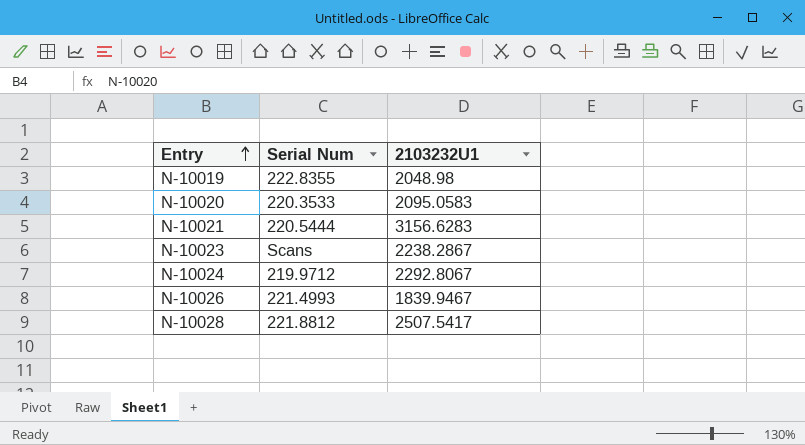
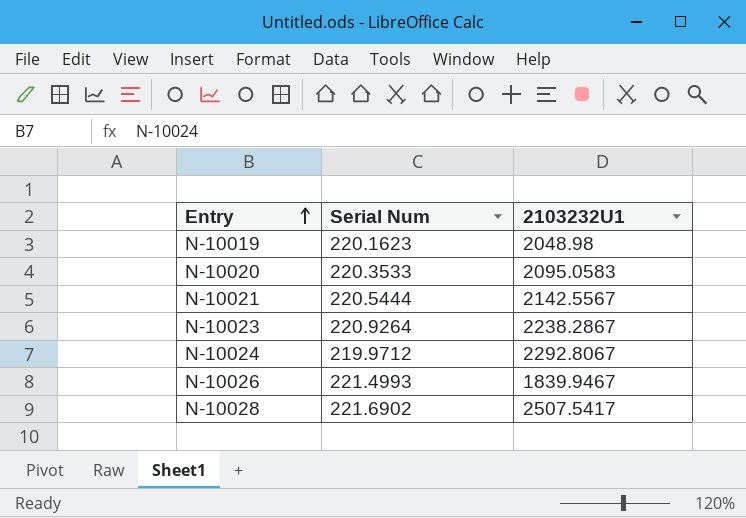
N-10019 | Serial Num: 222.8355 -> 220.1623
N-10021 | 2103232U1: 3156.6283 -> 2142.5567
N-10023 | Serial Num: Scans -> 220.9264
N-10028 | Serial Num: 221.8812 -> 221.6902

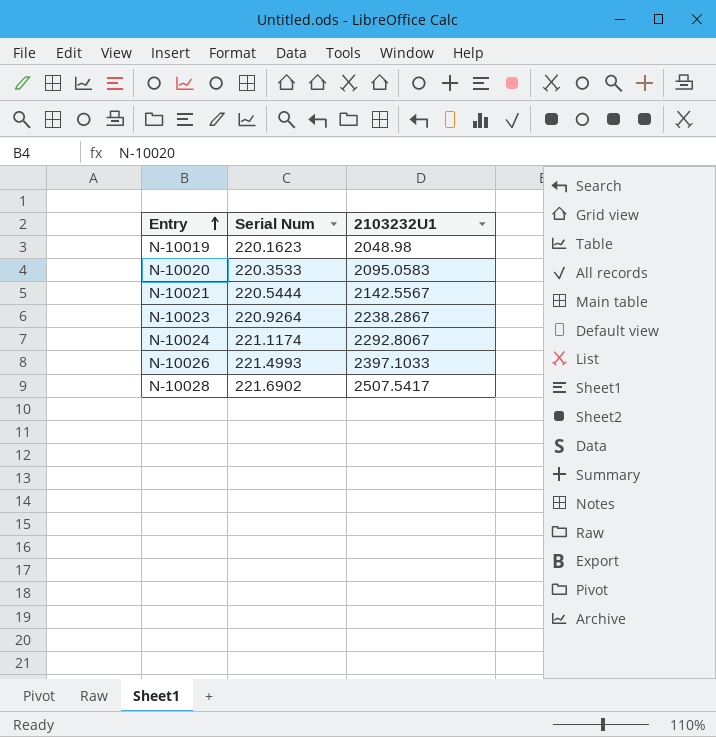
N-10024 | Serial Num: 219.9712 -> 221.1174
N-10026 | 2103232U1: 1839.9467 -> 2397.1033

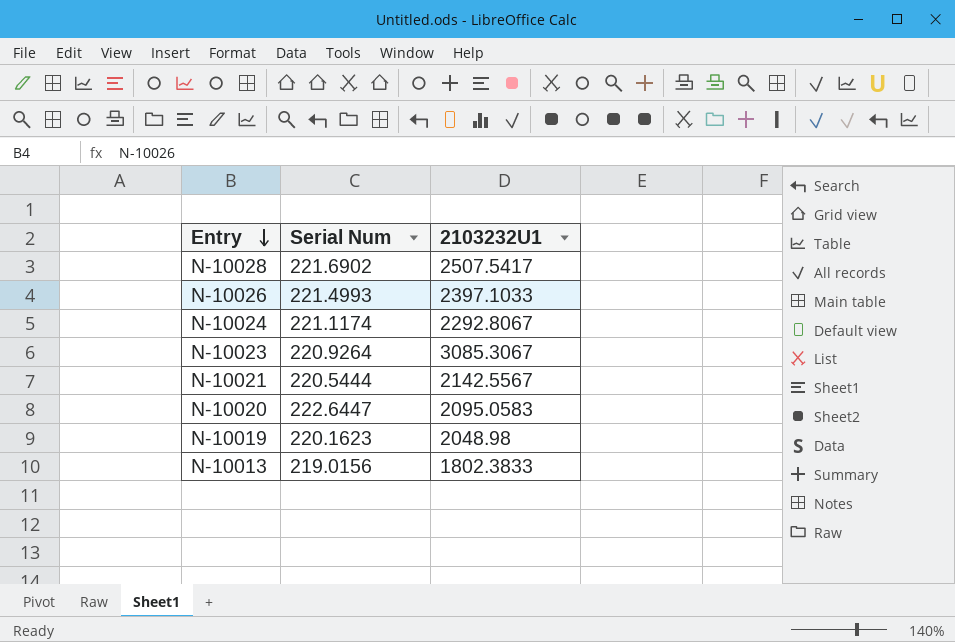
row order: Entry ascending -> Entry descending
N-10023 | 2103232U1: 2238.2867 -> 3085.3067
N-10020 | Serial Num: 220.3533 -> 222.6447
row N-10013: none -> 219.0156 | 1802.3833

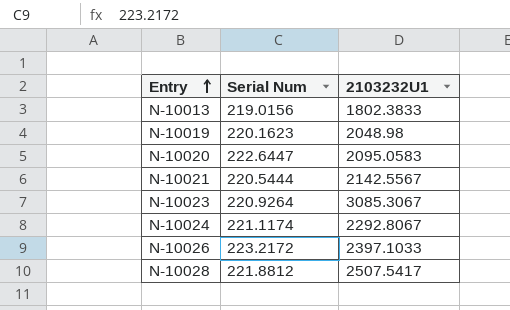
row order: Entry descending -> Entry ascending
N-10026 | Serial Num: 221.4993 -> 223.2172
N-10028 | Serial Num: 221.6902 -> 221.8812

